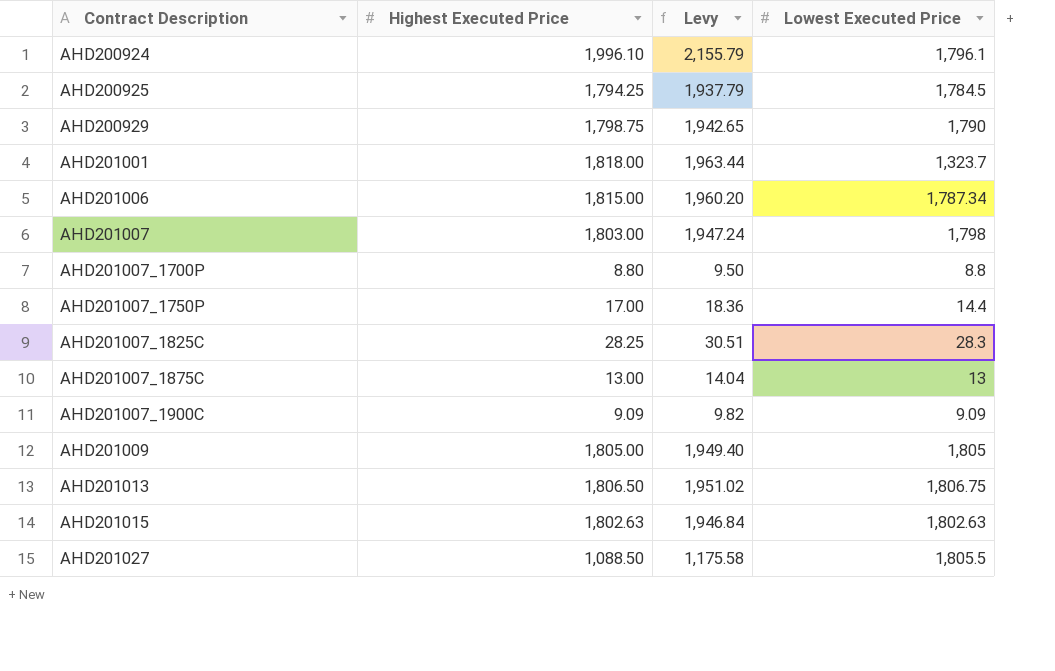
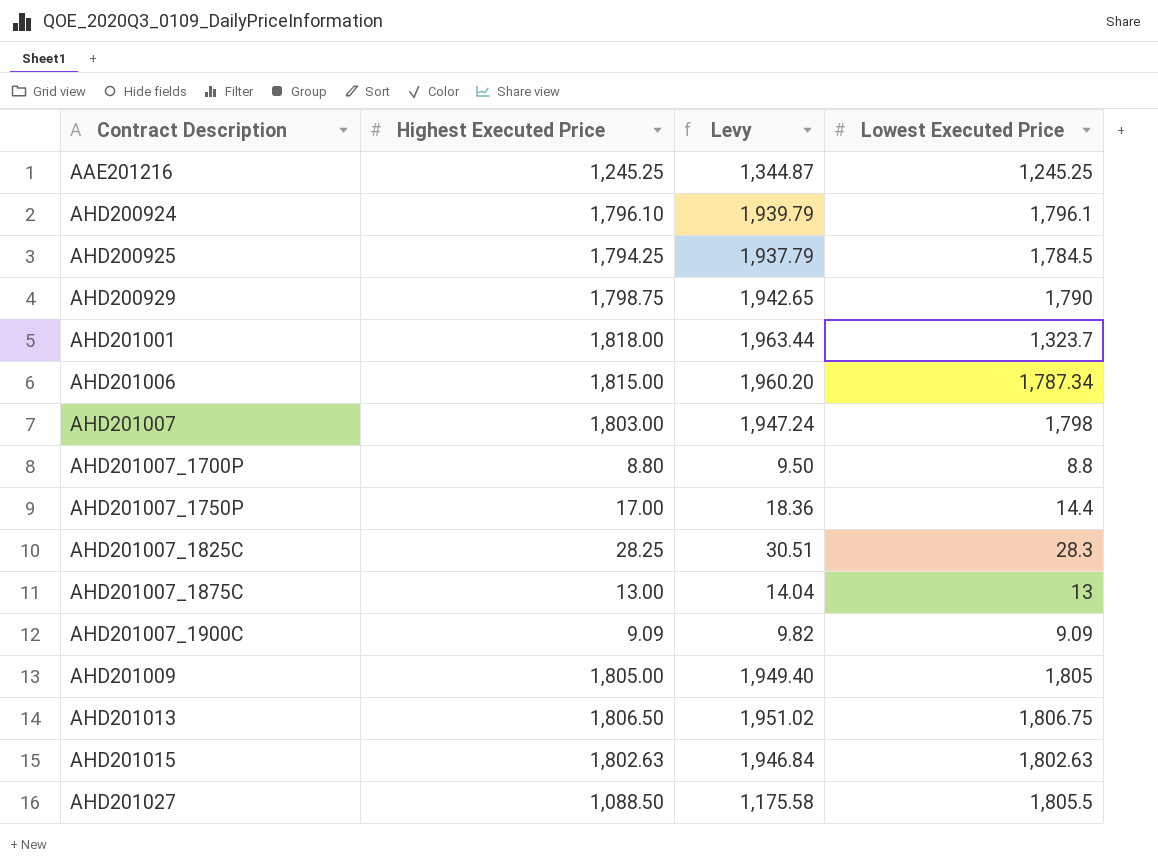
row AAE201216: none -> 1,245.25 | 1,344.87 | 1,245.25
AHD200924 | Highest Executed Price: 1,996.10 -> 1,796.10
AHD200924 | Levy: 2,155.79 -> 1,939.79

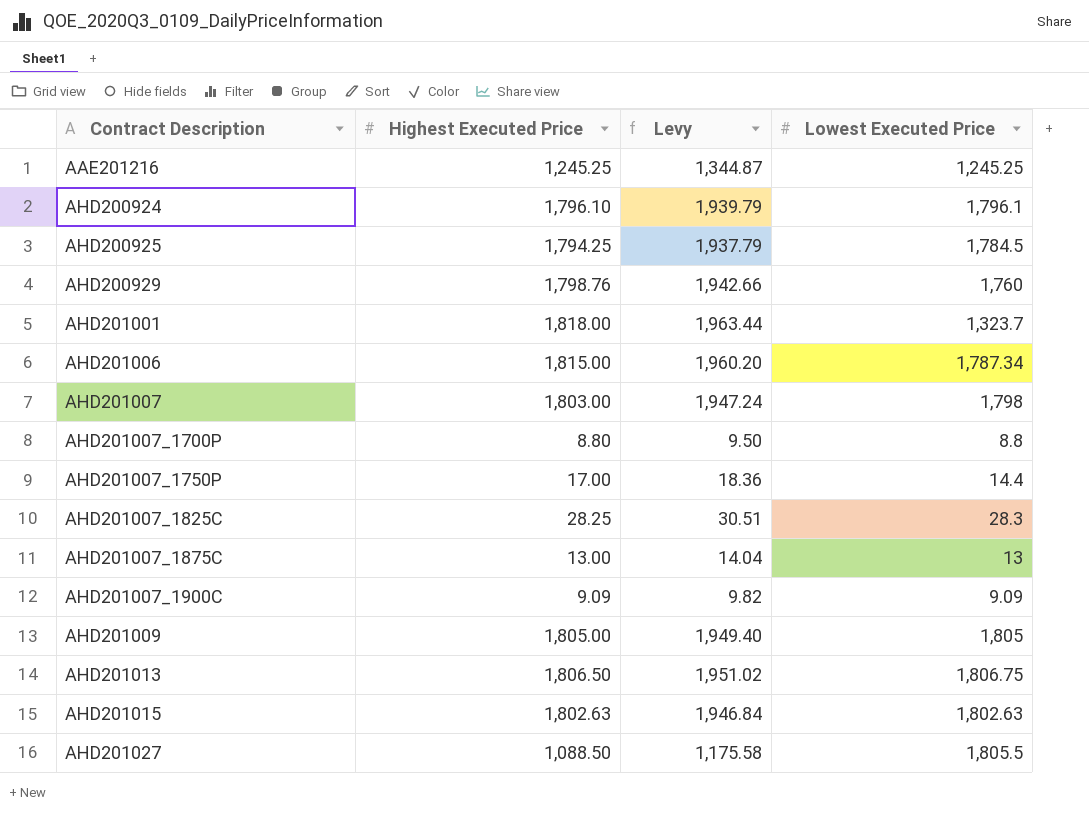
AHD200929 | Highest Executed Price: 1,798.75 -> 1,798.76
AHD200929 | Levy: 1,942.65 -> 1,942.66
AHD200929 | Lowest Executed Price: 1,790 -> 1,760

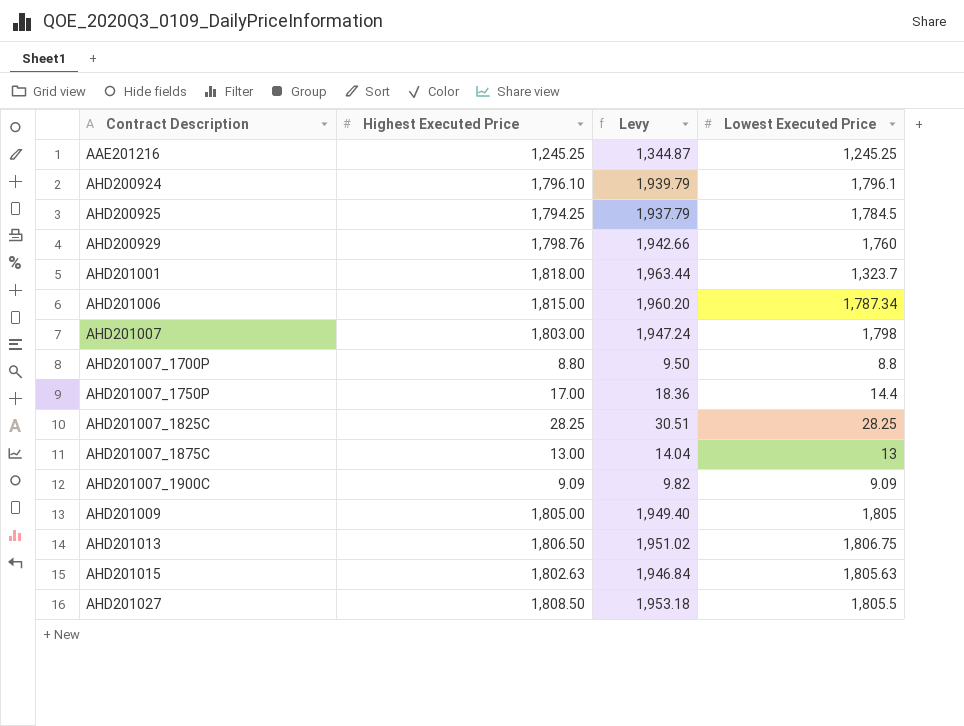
AHD201007_1825C | Lowest Executed Price: 28.3 -> 28.25
AHD201015 | Lowest Executed Price: 1,802.63 -> 1,805.63
AHD201027 | Highest Executed Price: 1,088.50 -> 1,808.50
AHD201027 | Levy: 1,175.58 -> 1,953.18

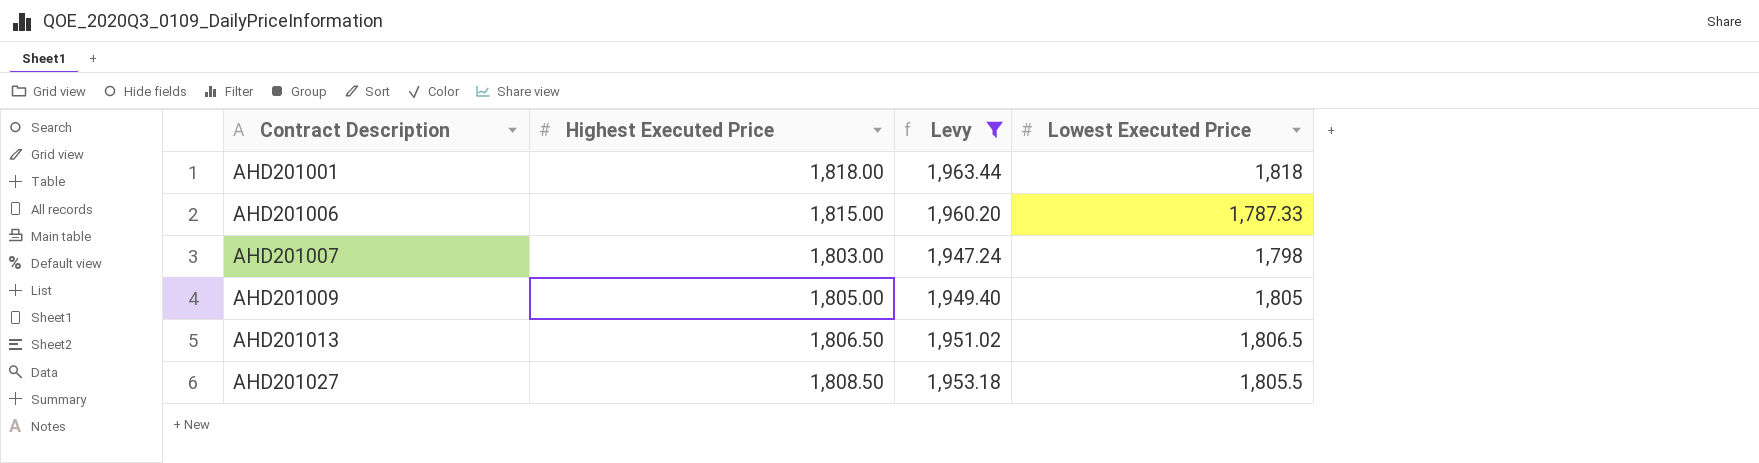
filter: none -> Levy >= 1,947.24
AHD201001 | Lowest Executed Price: 1,323.7 -> 1,818
AHD201006 | Lowest Executed Price: 1,787.34 -> 1,787.33
AHD201013 | Lowest Executed Price: 1,806.75 -> 1,806.5

